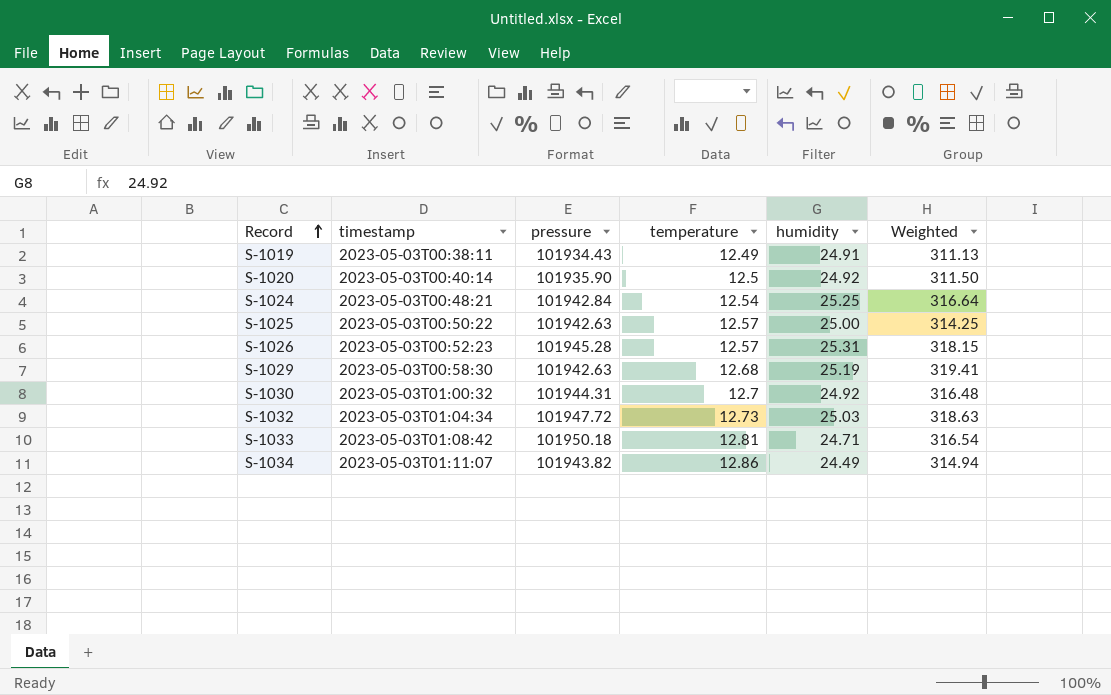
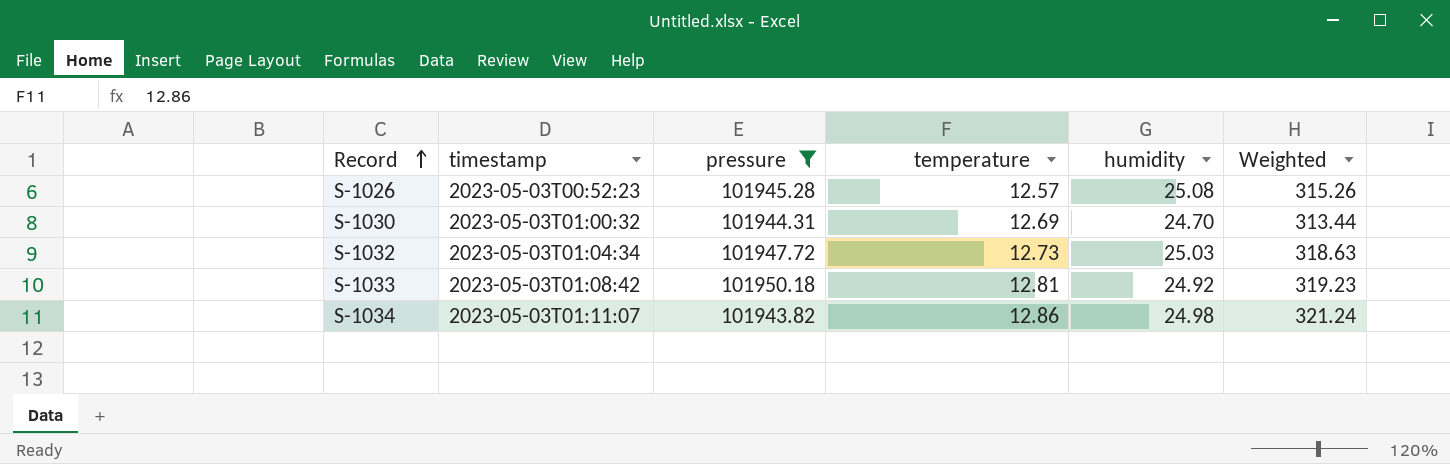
filter: none -> pressure >= 101943.82
S-1026 | humidity: 25.31 -> 25.08
S-1026 | Weighted: 318.15 -> 315.26
S-1030 | temperature: 12.7 -> 12.69
S-1030 | humidity: 24.92 -> 24.70
S-1030 | Weighted: 316.48 -> 313.44
S-1033 | humidity: 24.71 -> 24.92
S-1033 | Weighted: 316.54 -> 319.23
S-1034 | humidity: 24.49 -> 24.98
S-1034 | Weighted: 314.94 -> 321.24

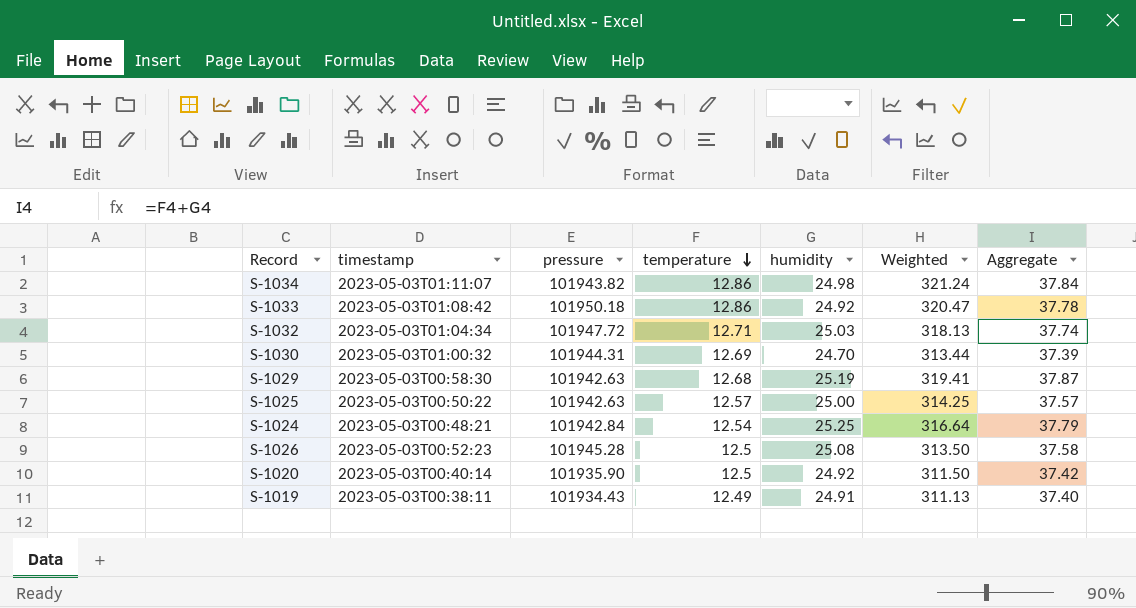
filter: pressure >= 101943.82 -> none
row order: Record ascending -> temperature descending
column Aggregate | formula: none -> [temperature] + [humidity]
S-1033 | temperature: 12.81 -> 12.86
S-1033 | Weighted: 319.23 -> 320.47
S-1032 | temperature: 12.73 -> 12.71
S-1032 | Weighted: 318.63 -> 318.13
S-1026 | temperature: 12.57 -> 12.5
S-1026 | Weighted: 315.26 -> 313.50

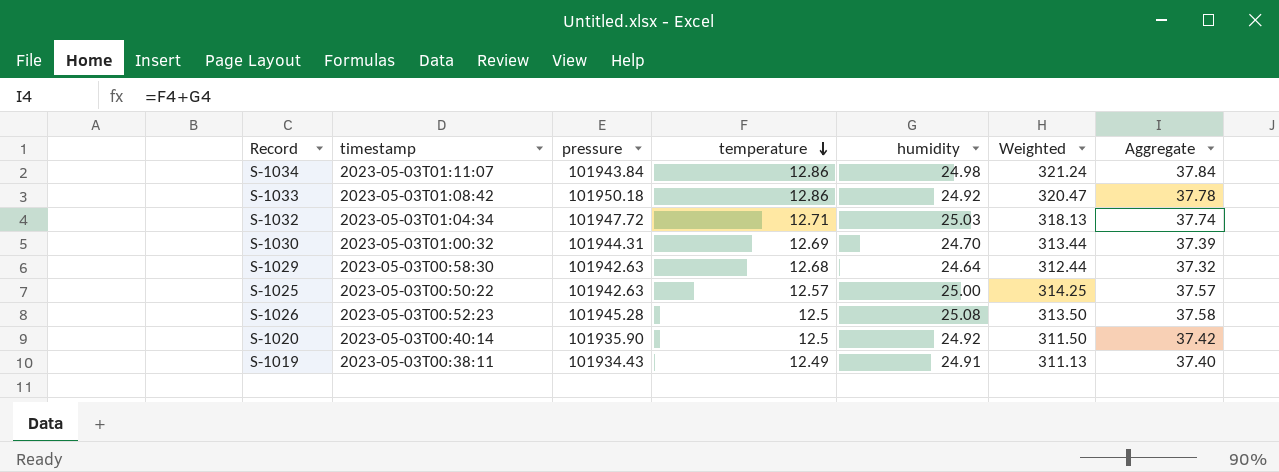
row S-1024: 2023-05-03T00:48:21 | 101942.84 | 12.54 | 25.25 | 316.64 | 37.79 -> none
S-1034 | pressure: 101943.82 -> 101943.84
S-1029 | humidity: 25.19 -> 24.64
S-1029 | Weighted: 319.41 -> 312.44
S-1029 | Aggregate: 37.87 -> 37.32

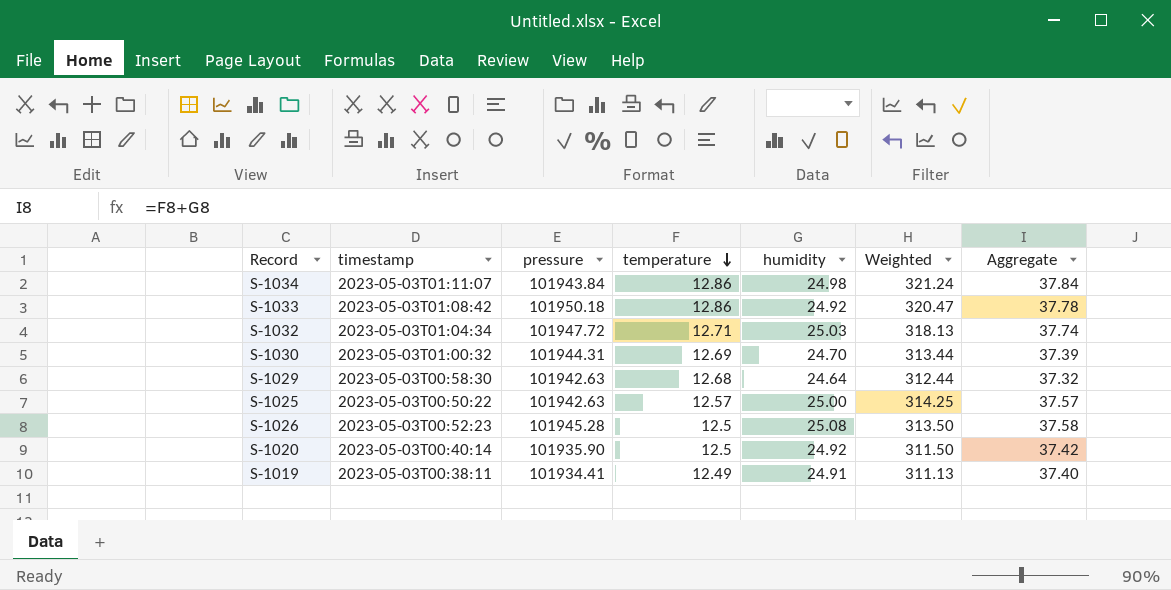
S-1019 | pressure: 101934.43 -> 101934.41

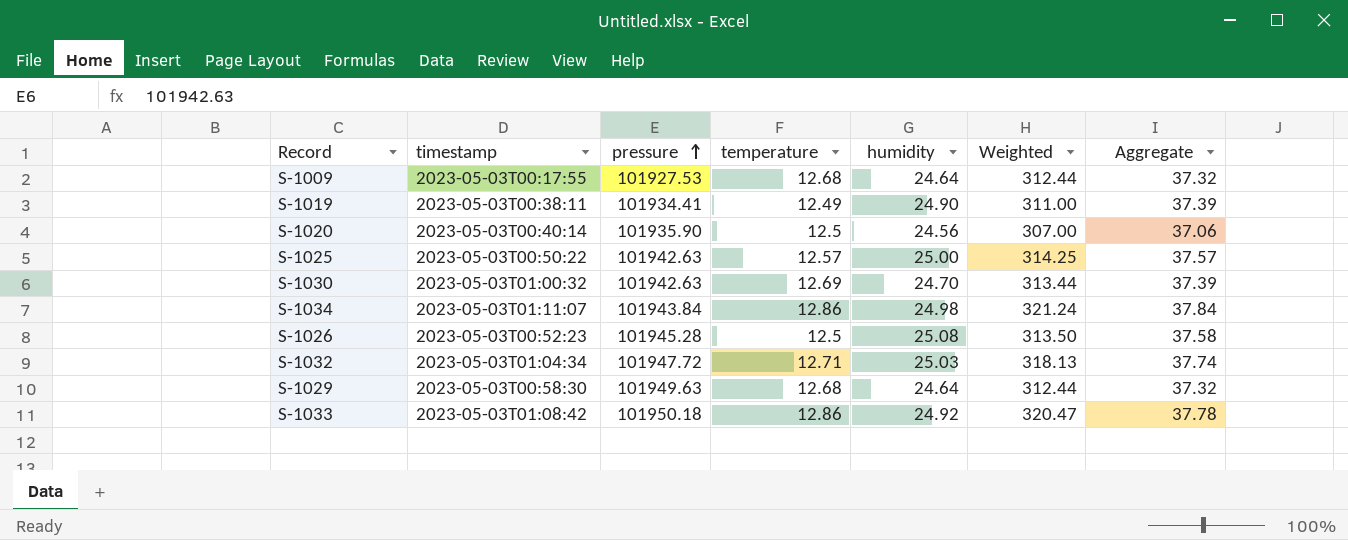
row order: temperature descending -> pressure ascending
row S-1009: none -> 2023-05-03T00:17:55 | 101927.53 | 12.68 | 24.64 | 312.44 | 37.32
S-1019 | humidity: 24.91 -> 24.90
S-1019 | Weighted: 311.13 -> 311.00
S-1019 | Aggregate: 37.40 -> 37.39
S-1020 | humidity: 24.92 -> 24.56
S-1020 | Weighted: 311.50 -> 307.00
S-1020 | Aggregate: 37.42 -> 37.06
S-1030 | pressure: 101944.31 -> 101942.63
S-1029 | pressure: 101942.63 -> 101949.63

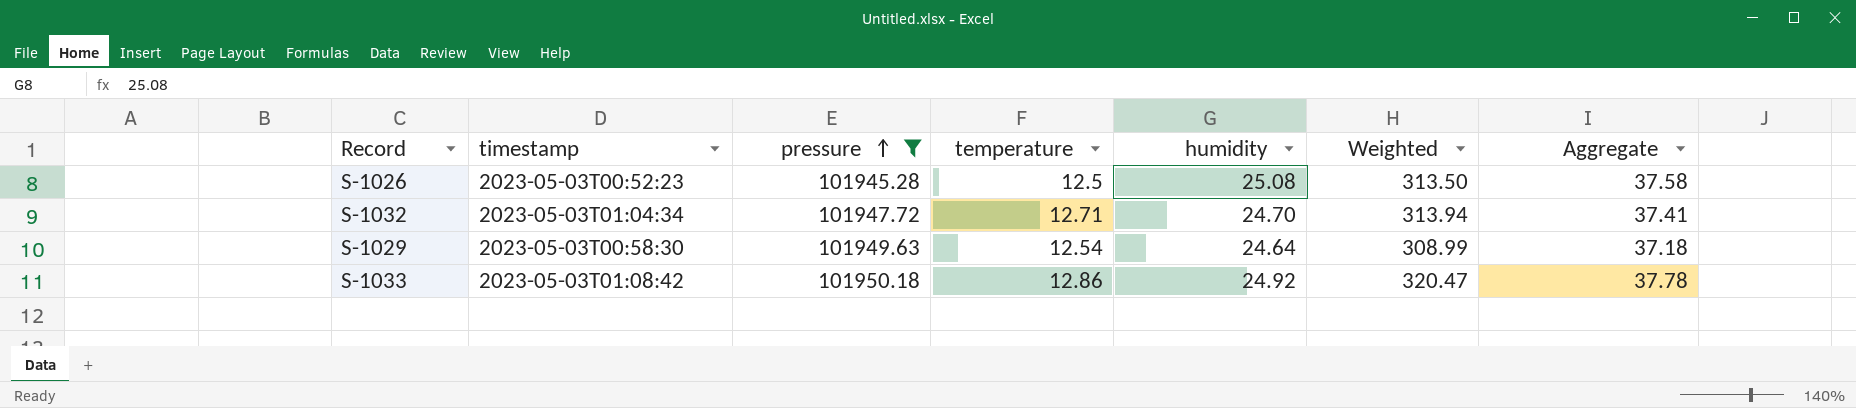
filter: none -> pressure >= 101945.28
S-1032 | humidity: 25.03 -> 24.70
S-1032 | Weighted: 318.13 -> 313.94
S-1032 | Aggregate: 37.74 -> 37.41
S-1029 | temperature: 12.68 -> 12.54
S-1029 | Weighted: 312.44 -> 308.99
S-1029 | Aggregate: 37.32 -> 37.18

